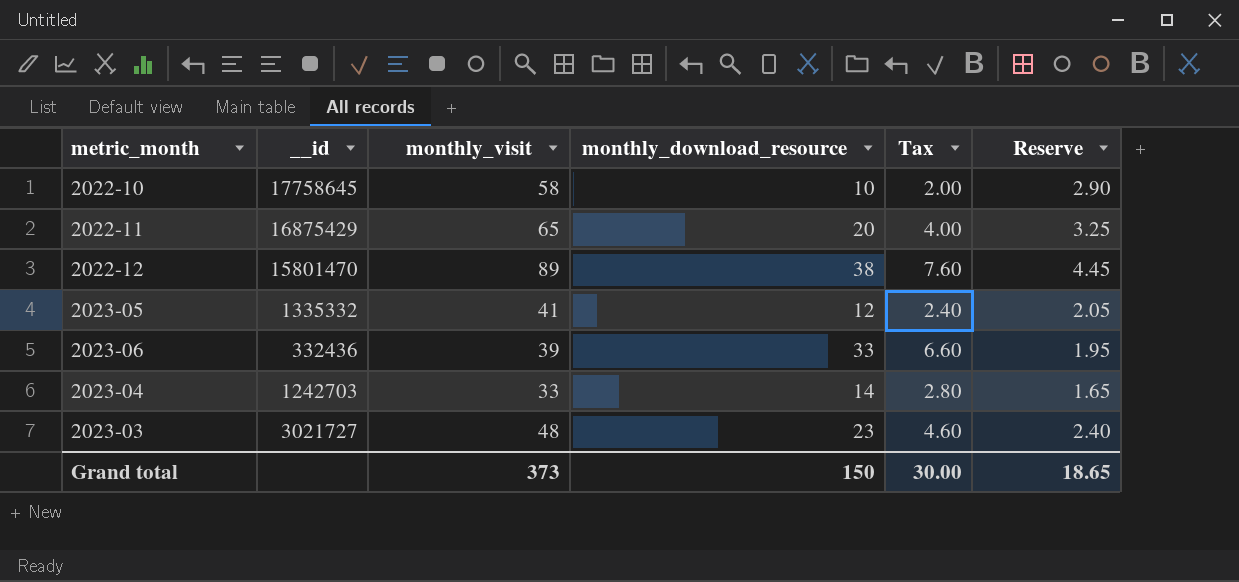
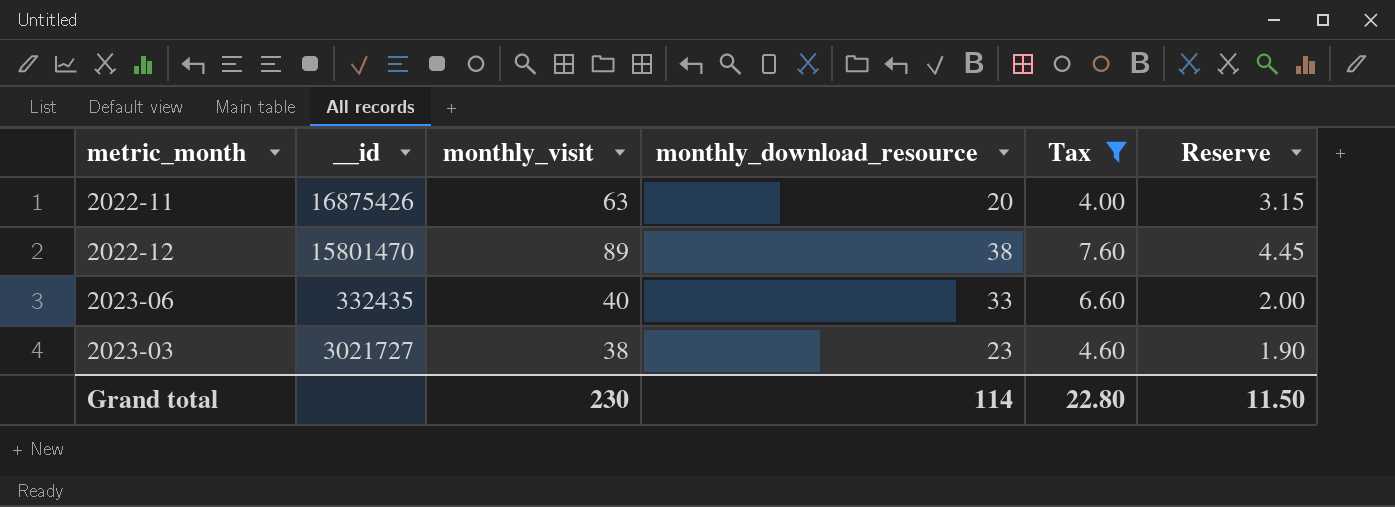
filter: none -> Tax >= 4.00
2022-11 | __id: 16875429 -> 16875426
2022-11 | monthly_visit: 65 -> 63
2022-11 | Reserve: 3.25 -> 3.15
2023-06 | __id: 332436 -> 332435
2023-06 | monthly_visit: 39 -> 40
2023-06 | Reserve: 1.95 -> 2.00
2023-03 | monthly_visit: 48 -> 38
2023-03 | Reserve: 2.40 -> 1.90
Grand total | monthly_visit: 373 -> 230
Grand total | monthly_download_resource: 150 -> 114
Grand total | Tax: 30.00 -> 22.80
Grand total | Reserve: 18.65 -> 11.50

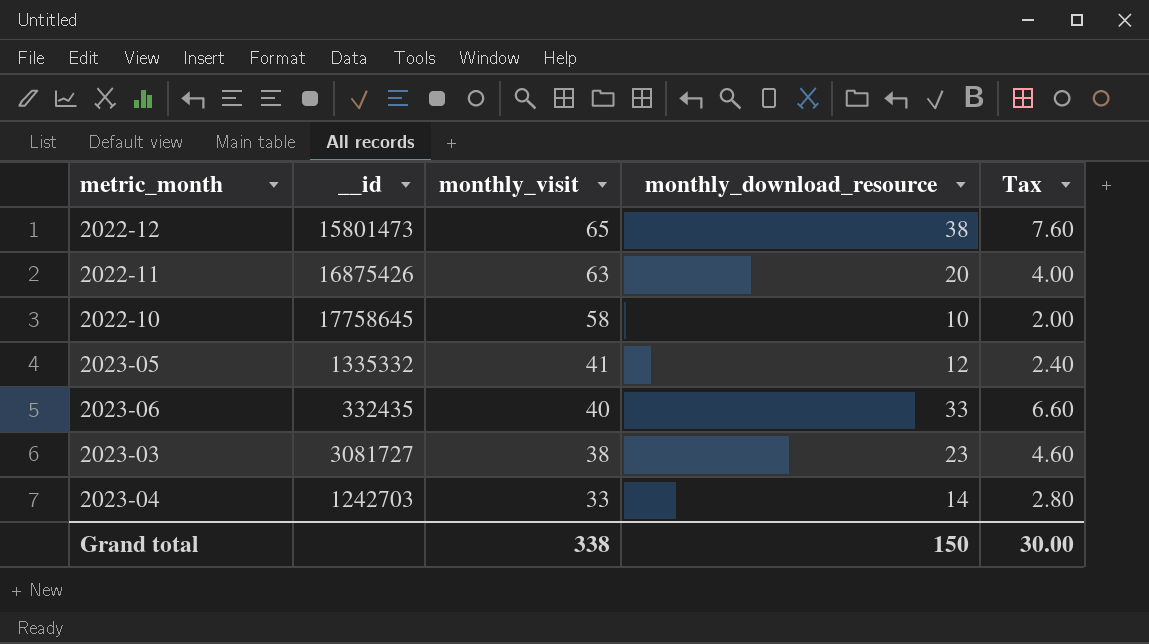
filter: Tax >= 4.00 -> none
row order: none -> monthly_visit descending
column Reserve | formula: [monthly_visit] * 0.05 -> none
2022-12 | __id: 15801470 -> 15801473
2022-12 | monthly_visit: 89 -> 65
2023-03 | __id: 3021727 -> 3081727
Grand total | monthly_visit: 230 -> 338
Grand total | monthly_download_resource: 114 -> 150
Grand total | Tax: 22.80 -> 30.00

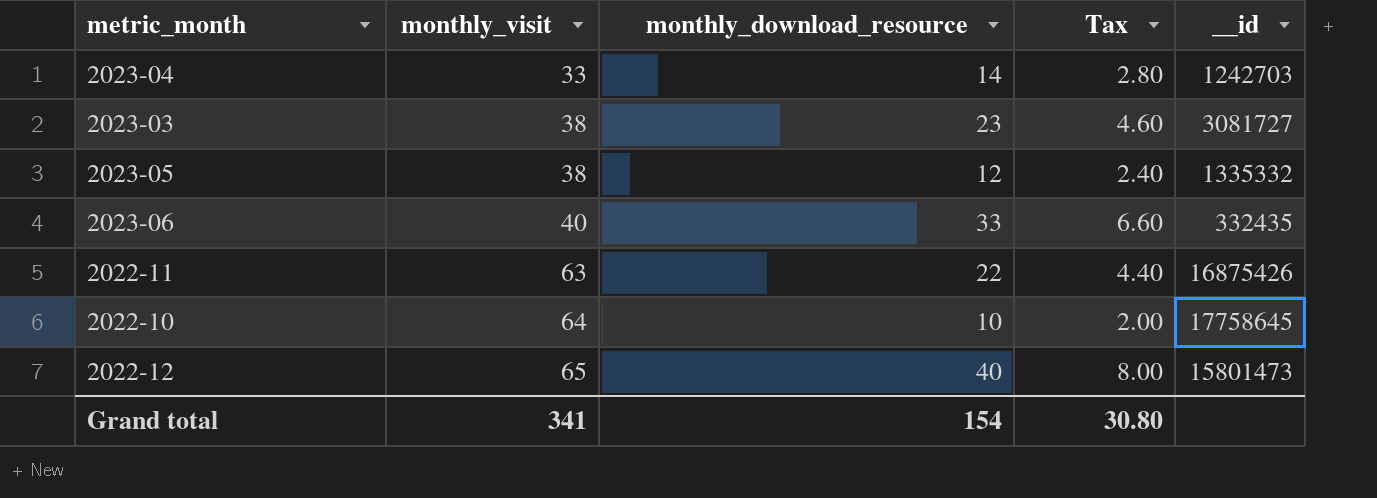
row order: monthly_visit descending -> monthly_visit ascending
column __id | position: 2 -> 5
2023-05 | monthly_visit: 41 -> 38
2022-11 | monthly_download_resource: 20 -> 22
2022-11 | Tax: 4.00 -> 4.40
2022-10 | monthly_visit: 58 -> 64
2022-12 | monthly_download_resource: 38 -> 40
2022-12 | Tax: 7.60 -> 8.00
Grand total | monthly_visit: 338 -> 341
Grand total | monthly_download_resource: 150 -> 154
Grand total | Tax: 30.00 -> 30.80

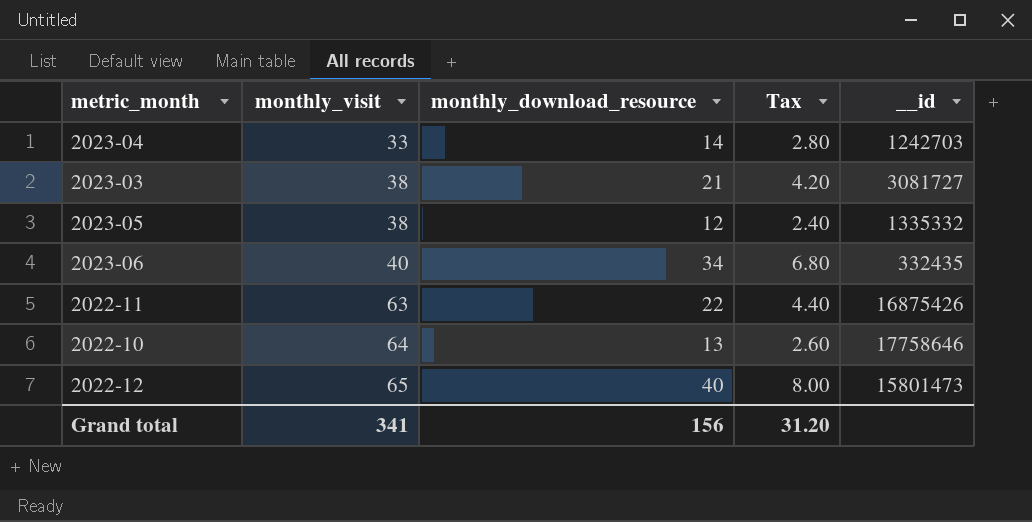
2023-03 | monthly_download_resource: 23 -> 21
2023-03 | Tax: 4.60 -> 4.20
2023-06 | monthly_download_resource: 33 -> 34
2023-06 | Tax: 6.60 -> 6.80
2022-10 | monthly_download_resource: 10 -> 13
2022-10 | Tax: 2.00 -> 2.60
2022-10 | __id: 17758645 -> 17758646
Grand total | monthly_download_resource: 154 -> 156
Grand total | Tax: 30.80 -> 31.20

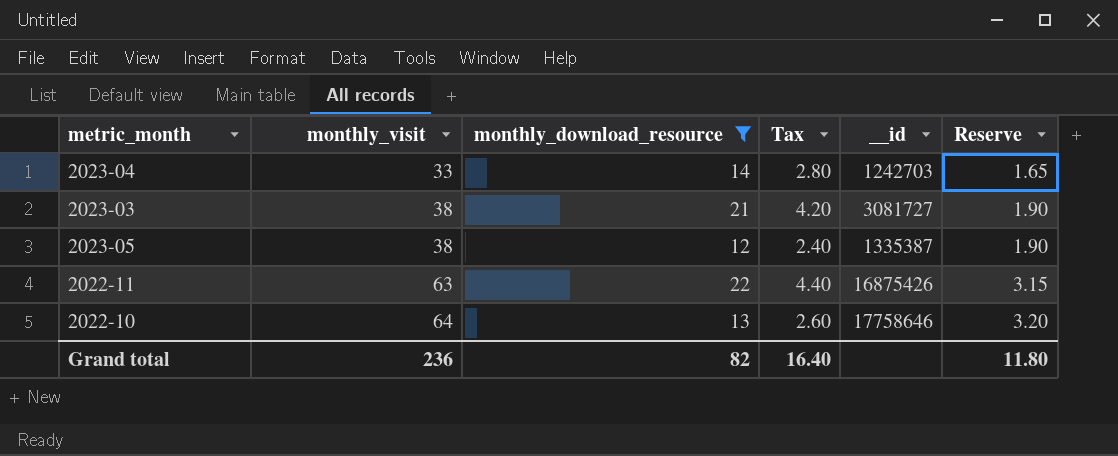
filter: none -> monthly_download_resource <= 22
column Reserve | formula: none -> [monthly_visit] * 0.05
2023-05 | __id: 1335332 -> 1335387
Grand total | monthly_visit: 341 -> 236
Grand total | monthly_download_resource: 156 -> 82
Grand total | Tax: 31.20 -> 16.40

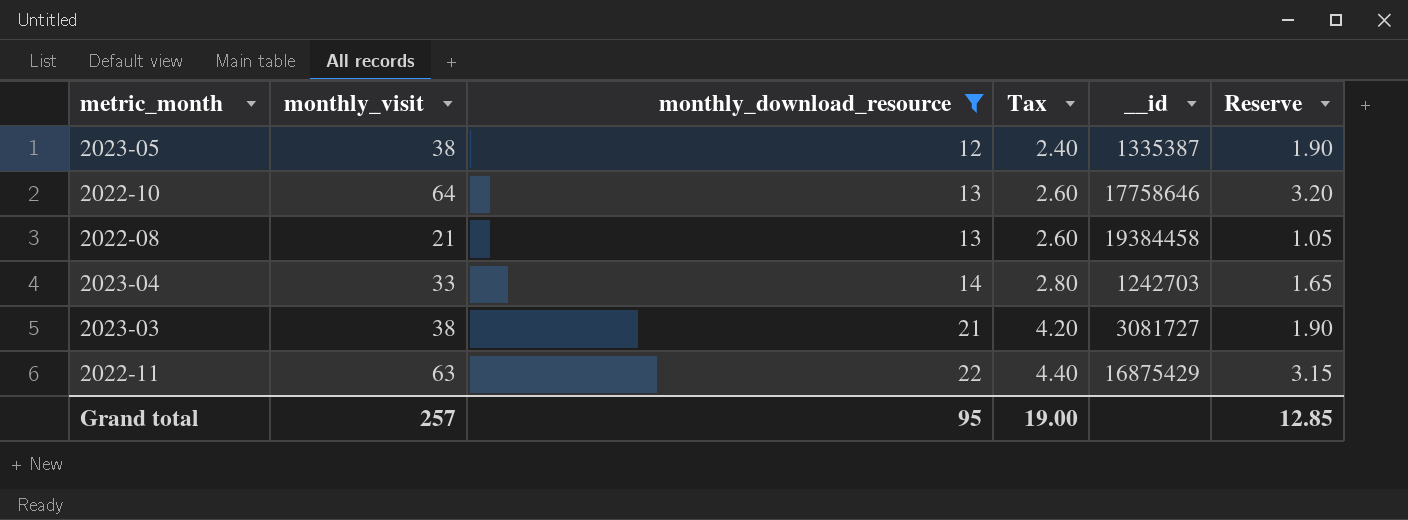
row order: monthly_visit ascending -> monthly_download_resource ascending
row 2022-08: none -> 21 | 13 | 2.60 | 19384458 | 1.05
2022-11 | __id: 16875426 -> 16875429
Grand total | monthly_visit: 236 -> 257
Grand total | monthly_download_resource: 82 -> 95
Grand total | Tax: 16.40 -> 19.00
Grand total | Reserve: 11.80 -> 12.85

